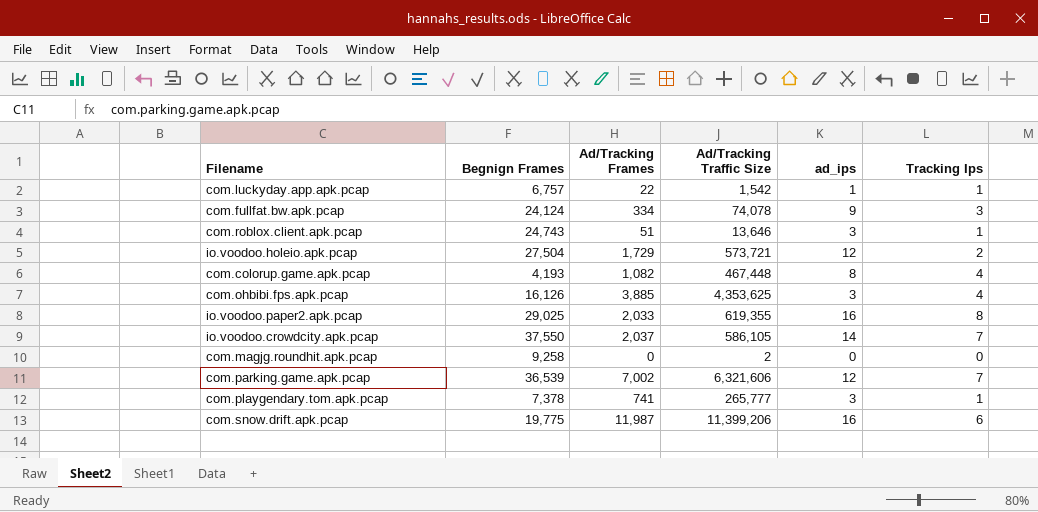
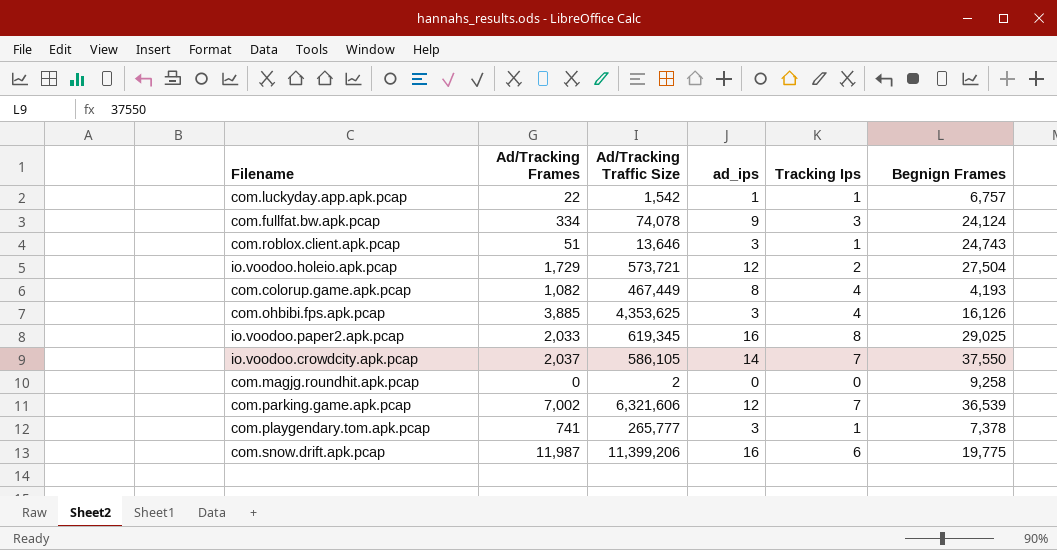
column Begnign Frames | position: 2 -> 6
com.colorup.game.apk.pcap | Ad/Tracking Traffic Size: 467,448 -> 467,449
io.voodoo.paper2.apk.pcap | Ad/Tracking Traffic Size: 619,355 -> 619,345

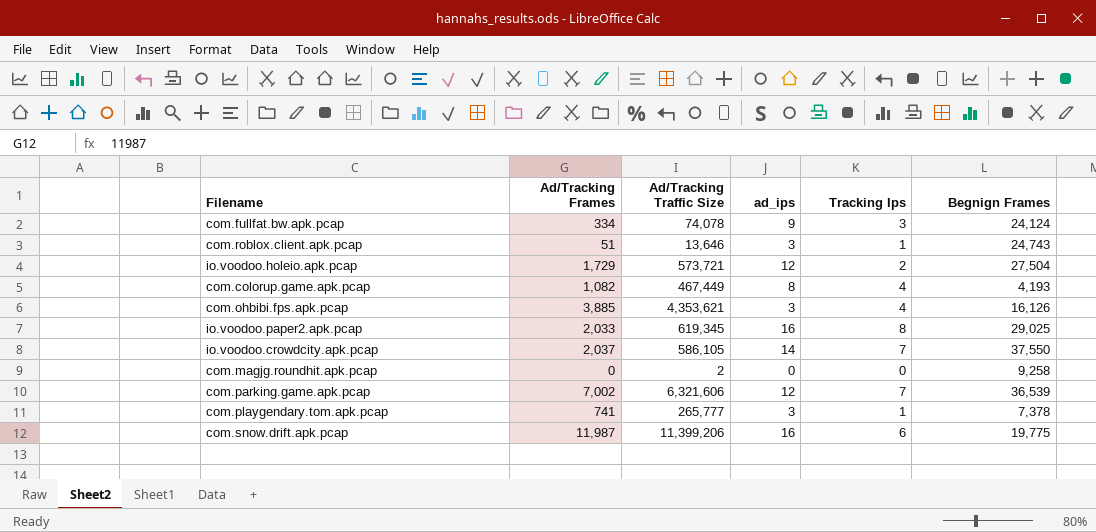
row com.luckyday.app.apk.pcap: 22 | 1,542 | 1 | 1 | 6,757 -> none
com.ohbibi.fps.apk.pcap | Ad/Tracking Traffic Size: 4,353,625 -> 4,353,621

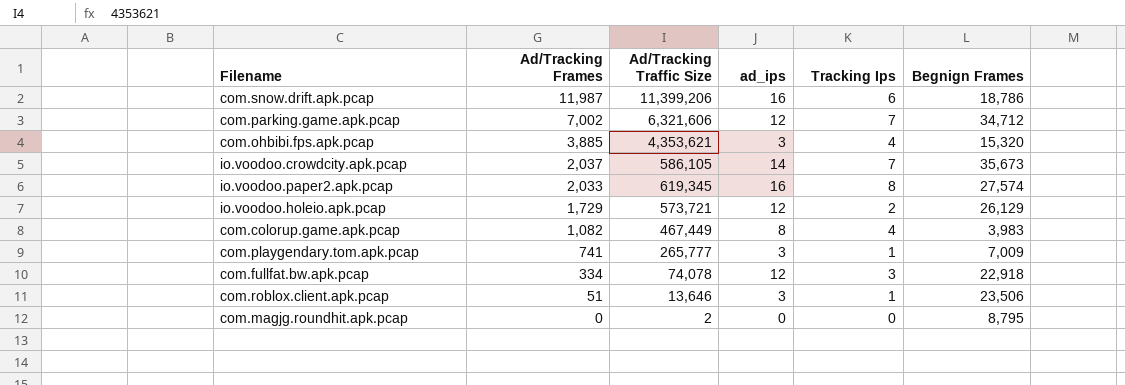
row order: none -> Ad/Tracking Frames descending
com.snow.drift.apk.pcap | Begnign Frames: 19,775 -> 18,786
com.parking.game.apk.pcap | Begnign Frames: 36,539 -> 34,712
com.ohbibi.fps.apk.pcap | Begnign Frames: 16,126 -> 15,320
io.voodoo.crowdcity.apk.pcap | Begnign Frames: 37,550 -> 35,673
io.voodoo.paper2.apk.pcap | Begnign Frames: 29,025 -> 27,574
io.voodoo.holeio.apk.pcap | Begnign Frames: 27,504 -> 26,129
com.colorup.game.apk.pcap | Begnign Frames: 4,193 -> 3,983
com.playgendary.tom.apk.pcap | Begnign Frames: 7,378 -> 7,009
com.fullfat.bw.apk.pcap | ad_ips: 9 -> 12
com.fullfat.bw.apk.pcap | Begnign Frames: 24,124 -> 22,918
com.roblox.client.apk.pcap | Begnign Frames: 24,743 -> 23,506
com.magjg.roundhit.apk.pcap | Begnign Frames: 9,258 -> 8,795

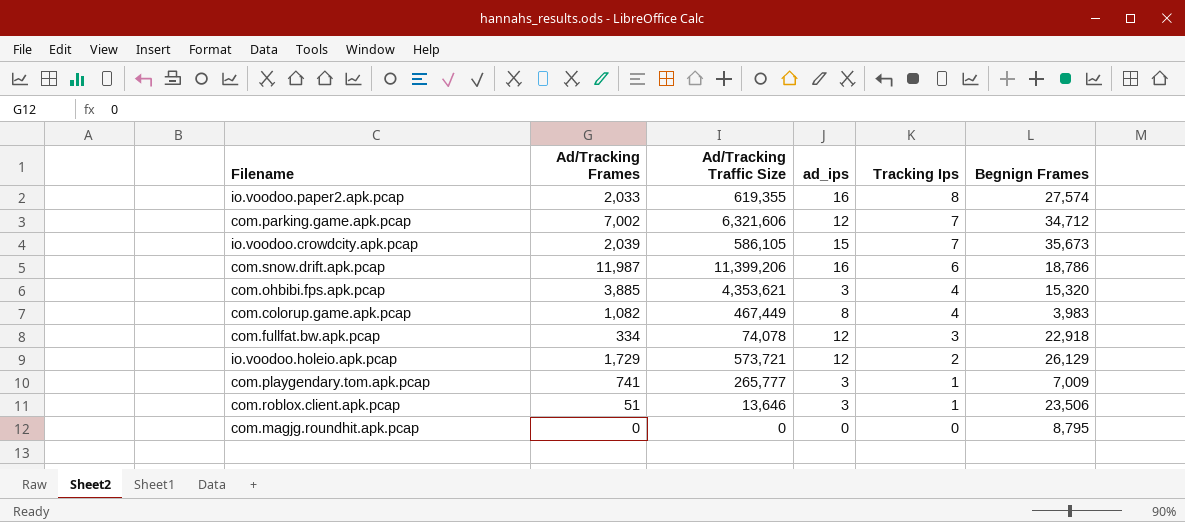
row order: Ad/Tracking Frames descending -> Tracking Ips descending
io.voodoo.paper2.apk.pcap | Ad/Tracking Traffic Size: 619,345 -> 619,355
io.voodoo.crowdcity.apk.pcap | Ad/Tracking Frames: 2,037 -> 2,039
io.voodoo.crowdcity.apk.pcap | ad_ips: 14 -> 15
com.magjg.roundhit.apk.pcap | Ad/Tracking Traffic Size: 2 -> 0

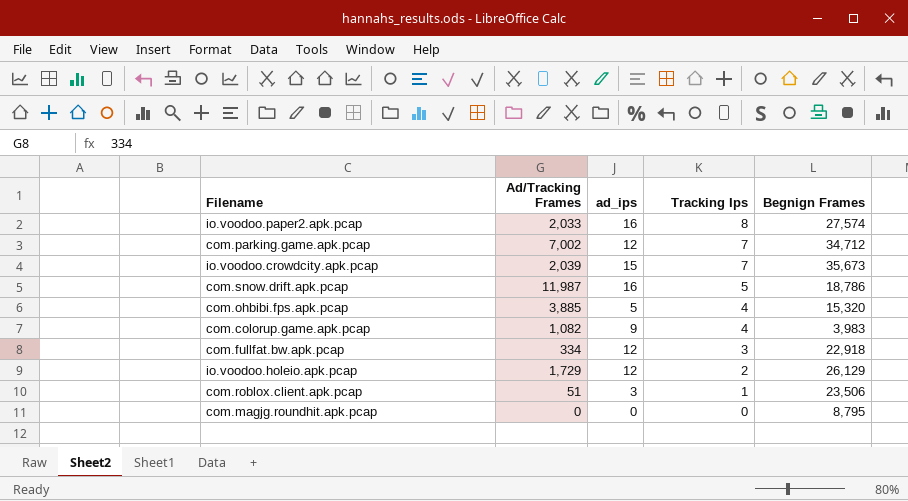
column Ad/Tracking Traffic Size | position: 3 -> none
row com.playgendary.tom.apk.pcap: 741 | 265,777 | 3 | 1 | 7,009 -> none
com.snow.drift.apk.pcap | Tracking Ips: 6 -> 5
com.ohbibi.fps.apk.pcap | ad_ips: 3 -> 5
com.colorup.game.apk.pcap | ad_ips: 8 -> 9

